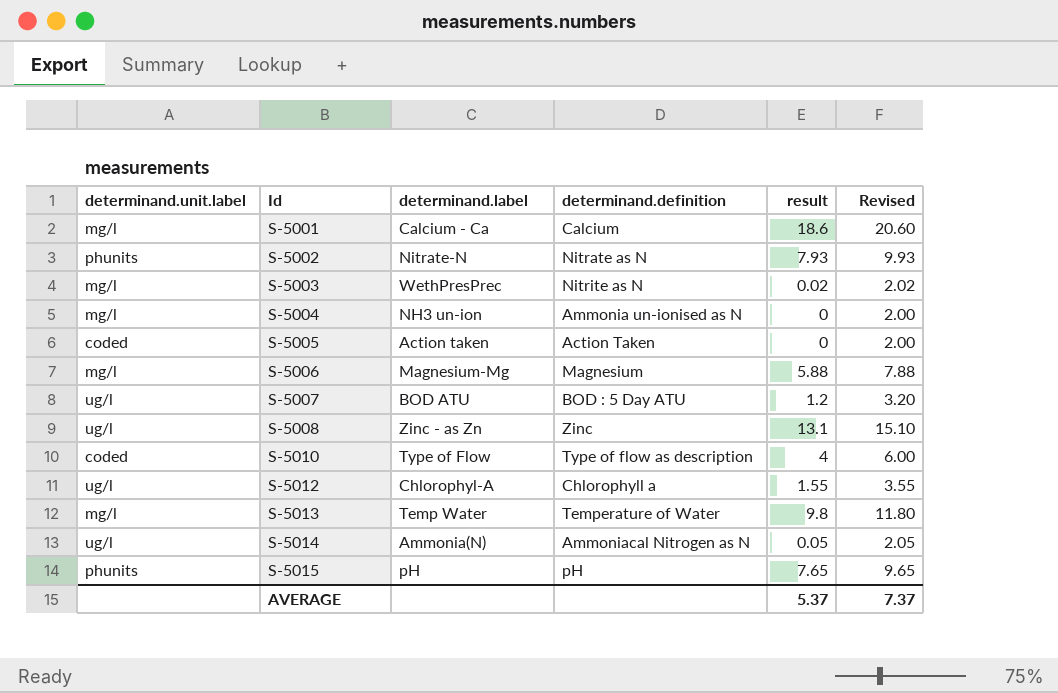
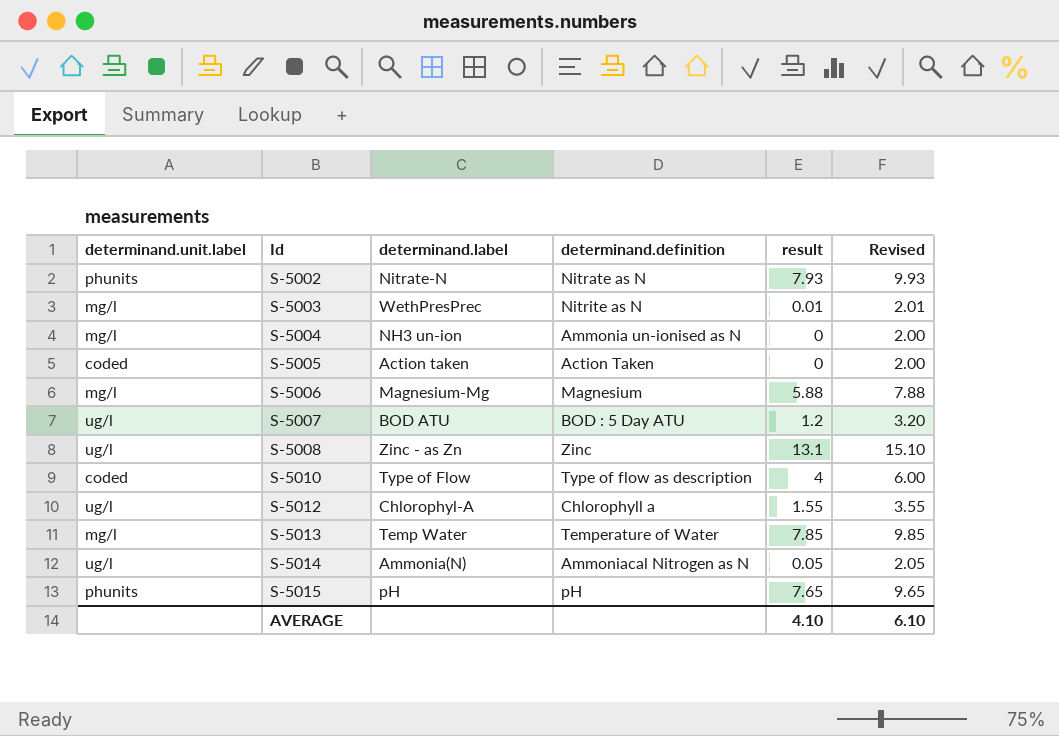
row S-5001: mg/l | Calcium - Ca | Calcium | 18.6 | 20.60 -> none
S-5003 | result: 0.02 -> 0.01
S-5003 | Revised: 2.02 -> 2.01
S-5013 | result: 9.8 -> 7.85
S-5013 | Revised: 11.80 -> 9.85
AVERAGE | result: 5.37 -> 4.10
AVERAGE | Revised: 7.37 -> 6.10

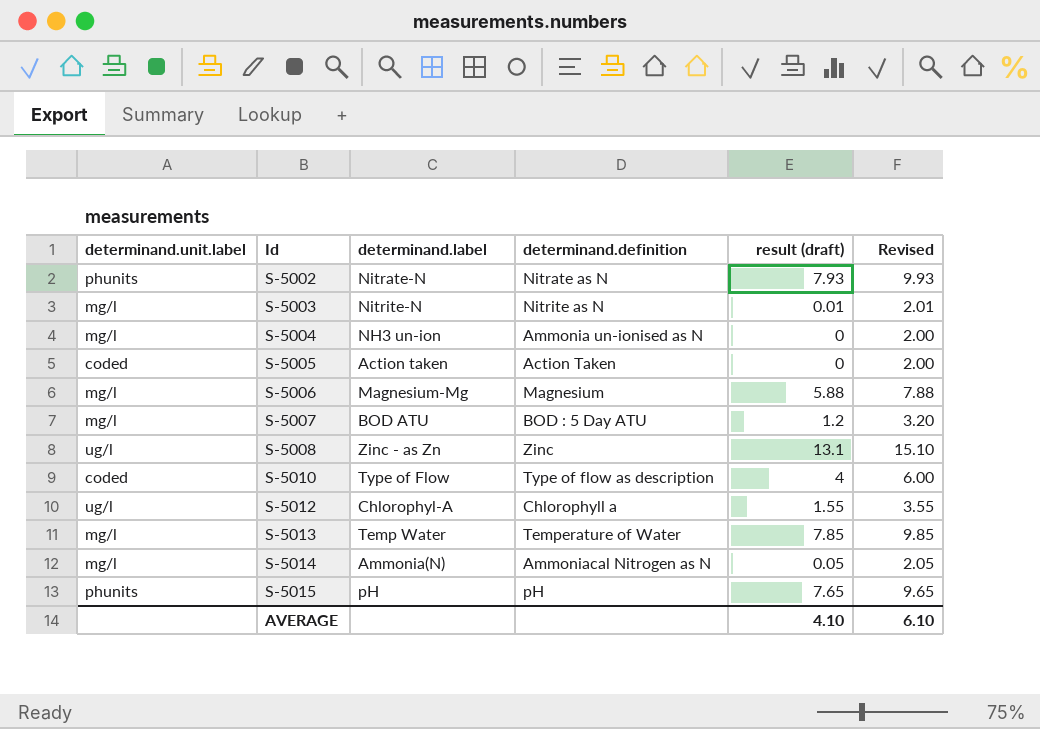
column name: result -> result (draft)
S-5003 | determinand.label: WethPresPrec -> Nitrite-N
S-5007 | determinand.unit.label: ug/l -> mg/l
S-5014 | determinand.unit.label: ug/l -> mg/l

